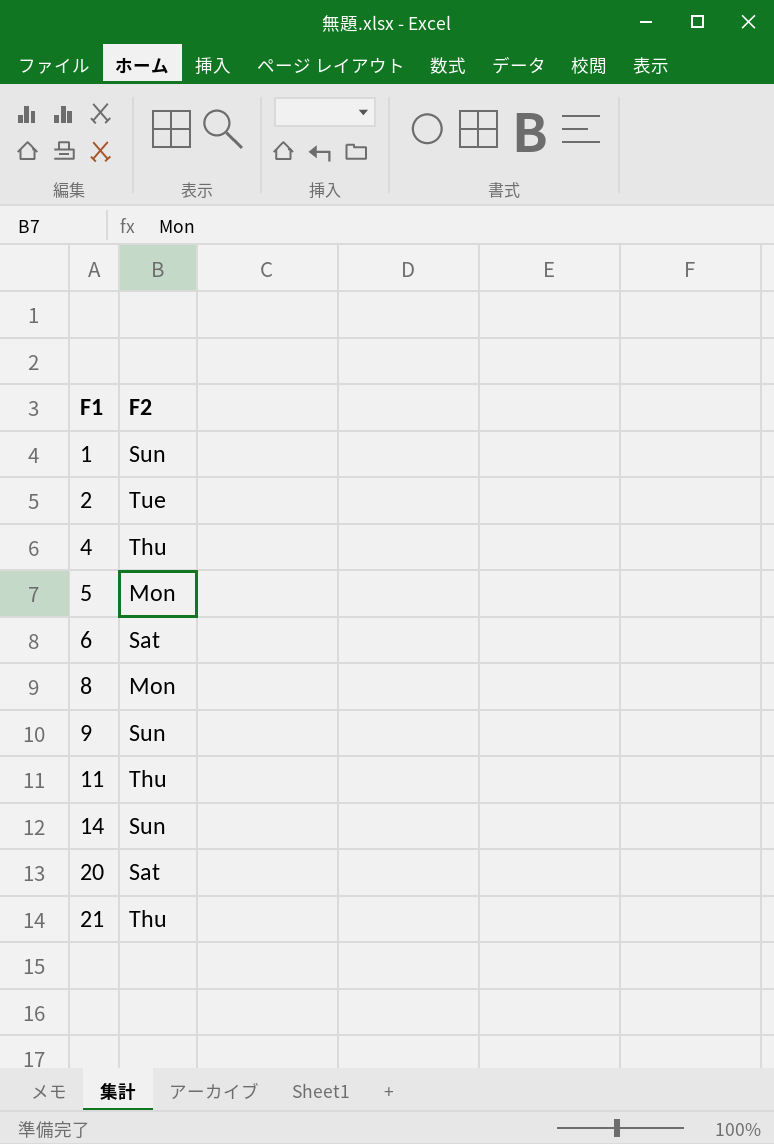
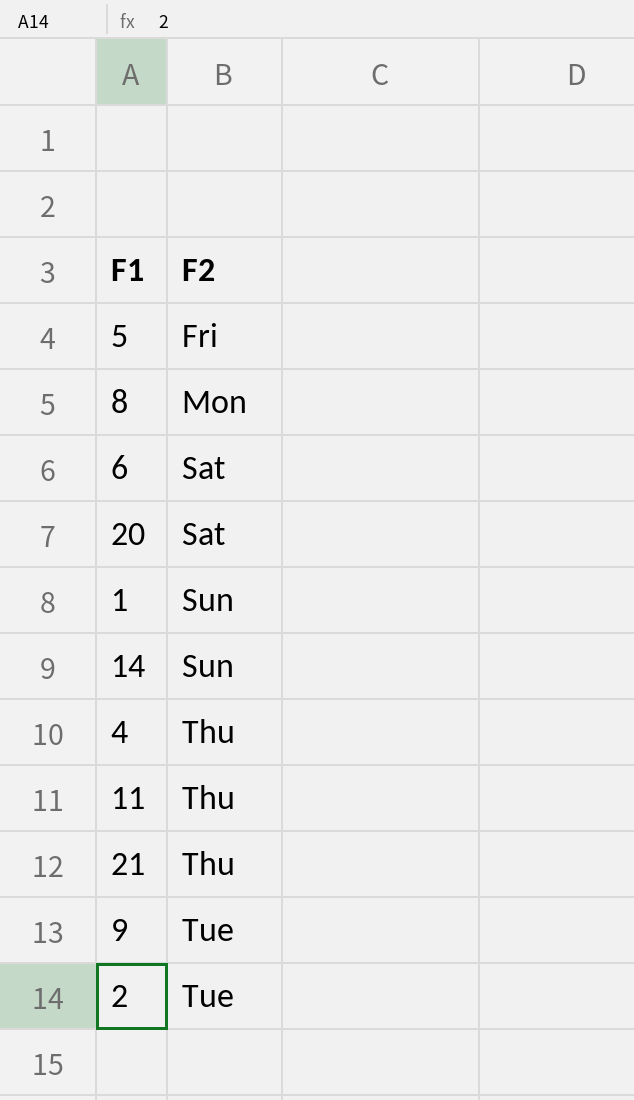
row order: F1 ascending -> F2 ascending
5 | F2: Mon -> Fri
9 | F2: Sun -> Tue

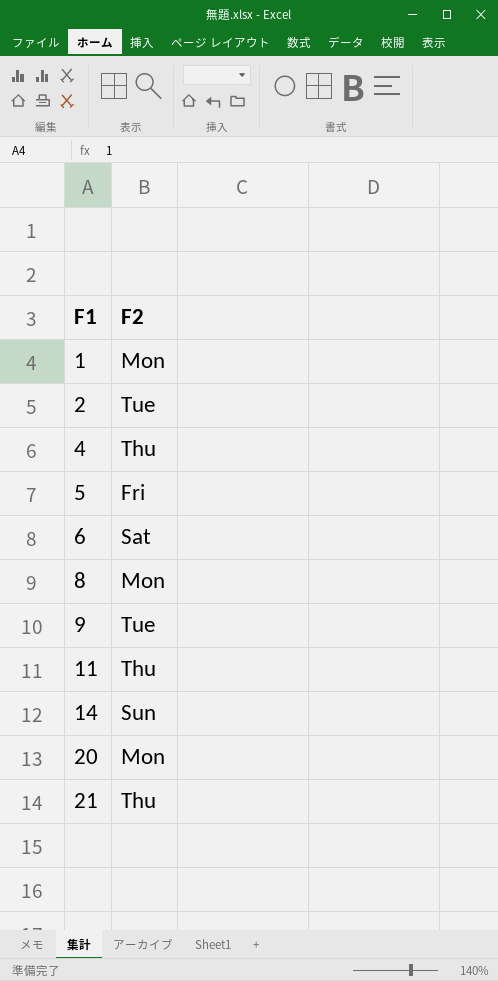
row order: F2 ascending -> F1 ascending
1 | F2: Sun -> Mon
20 | F2: Sat -> Mon

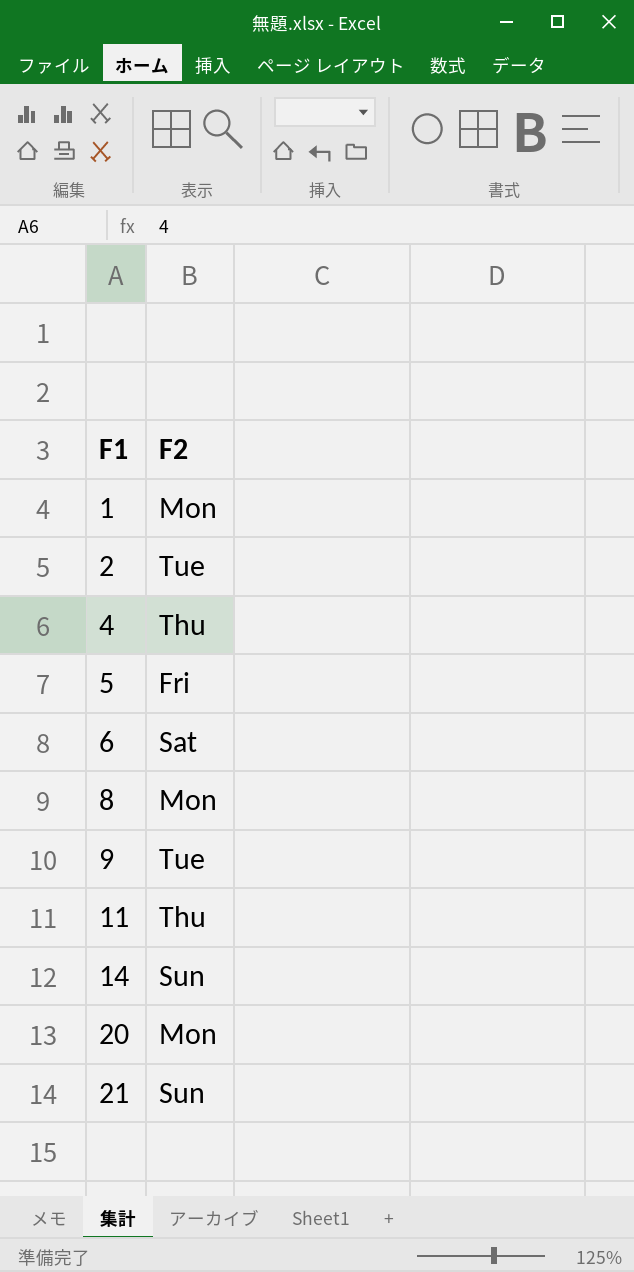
21 | F2: Thu -> Sun

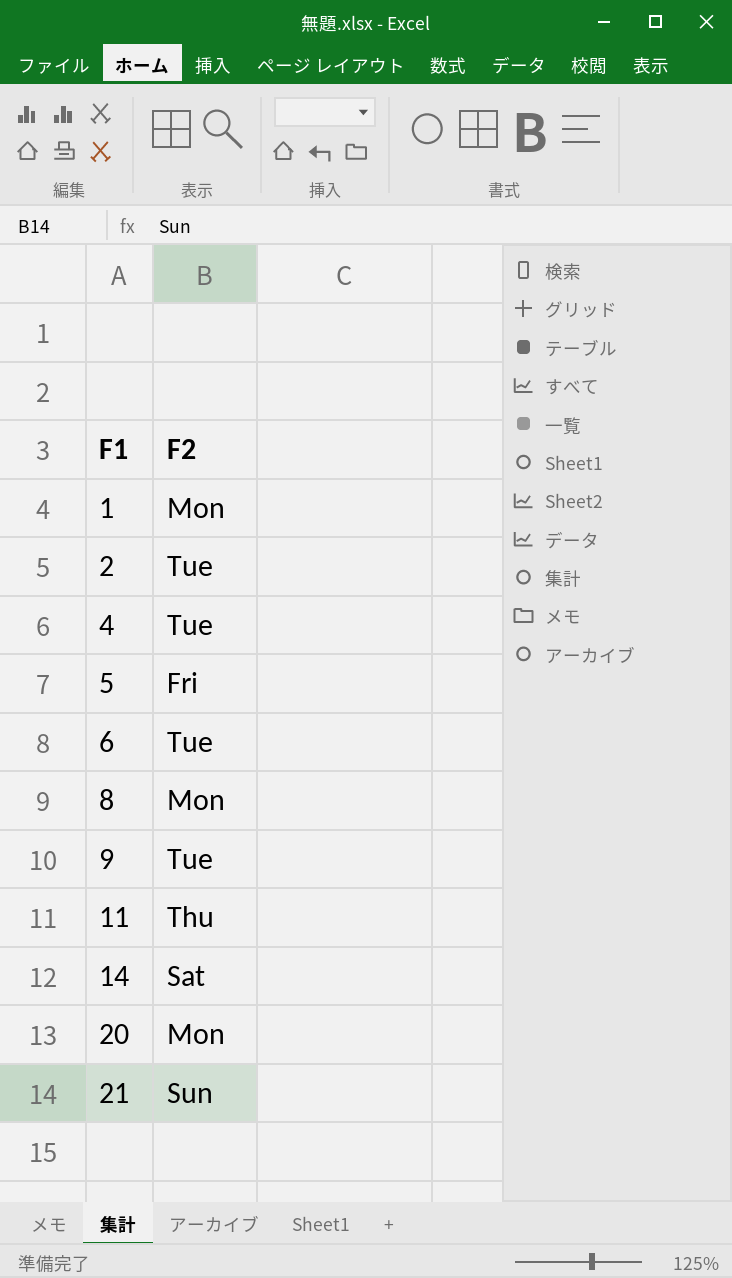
4 | F2: Thu -> Tue
6 | F2: Sat -> Tue
14 | F2: Sun -> Sat

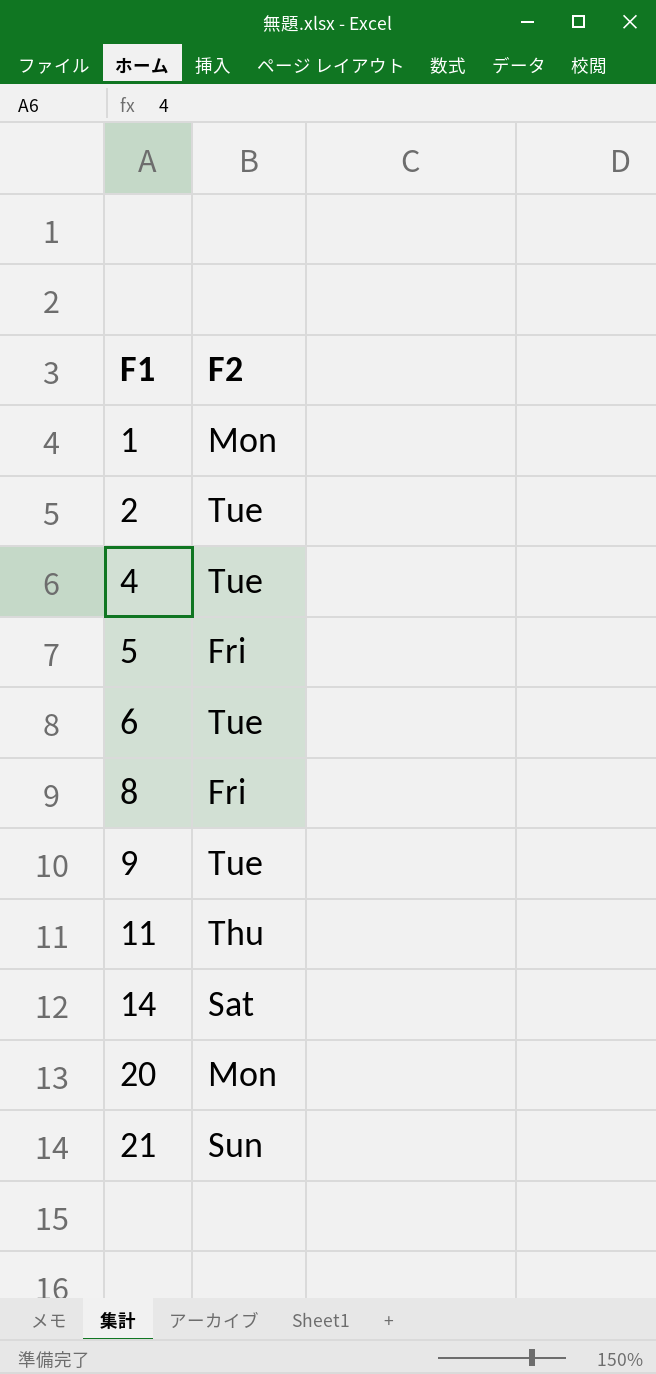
8 | F2: Mon -> Fri

